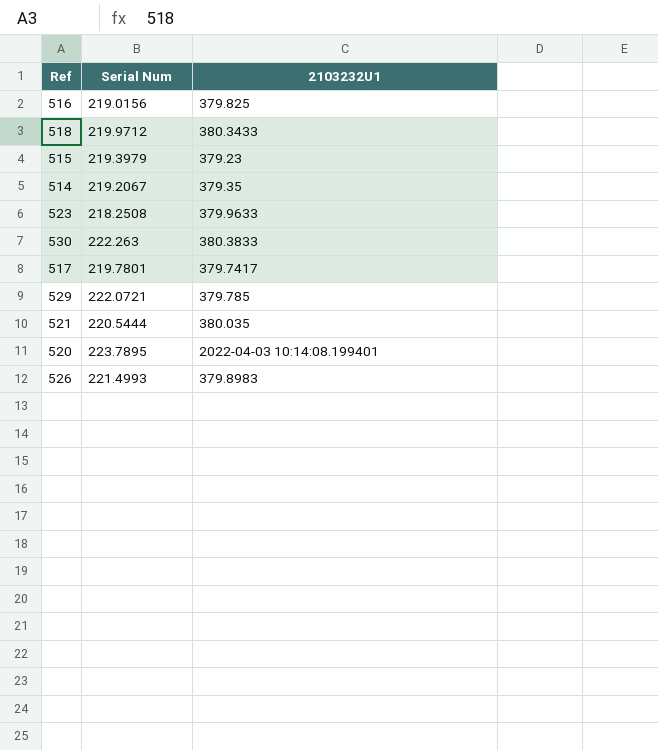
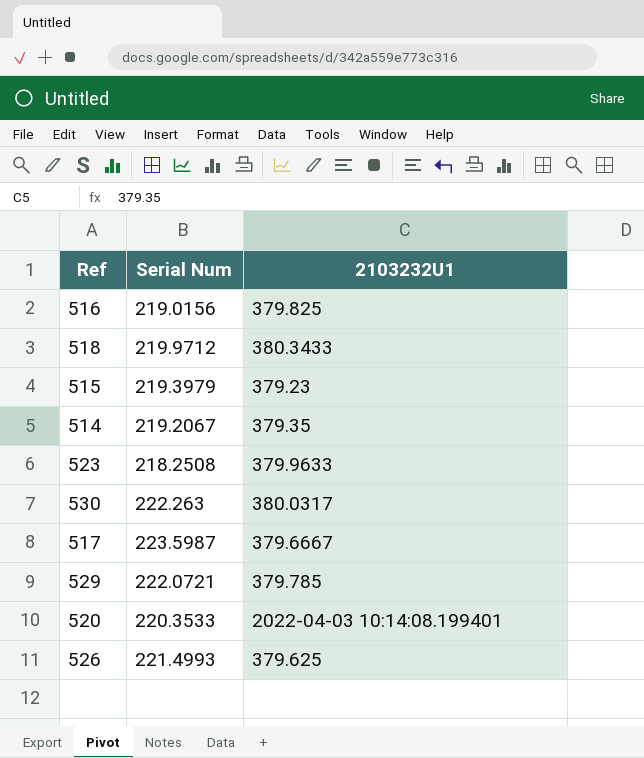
row 521: 220.5444 | 380.035 -> none
530 | 2103232U1: 380.3833 -> 380.0317
517 | Serial Num: 219.7801 -> 223.5987
517 | 2103232U1: 379.7417 -> 379.6667
520 | Serial Num: 223.7895 -> 220.3533
526 | 2103232U1: 379.8983 -> 379.625

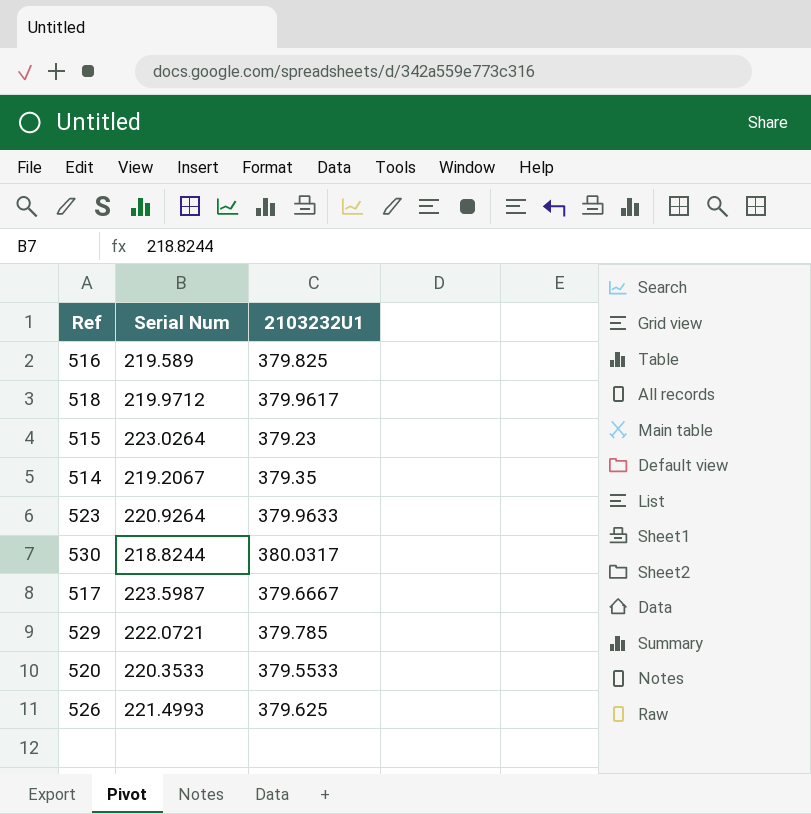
516 | Serial Num: 219.0156 -> 219.589
518 | 2103232U1: 380.3433 -> 379.9617
515 | Serial Num: 219.3979 -> 223.0264
523 | Serial Num: 218.2508 -> 220.9264
530 | Serial Num: 222.263 -> 218.8244
520 | 2103232U1: 2022-04-03 10:14:08.199401 -> 379.5533

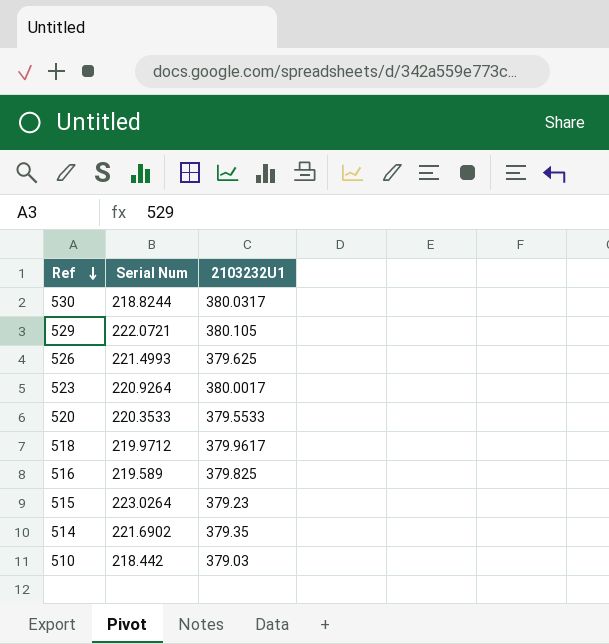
row order: none -> Ref descending
row 517: 223.5987 | 379.6667 -> none
529 | 2103232U1: 379.785 -> 380.105
523 | 2103232U1: 379.9633 -> 380.0017
514 | Serial Num: 219.2067 -> 221.6902
row 510: none -> 218.442 | 379.03

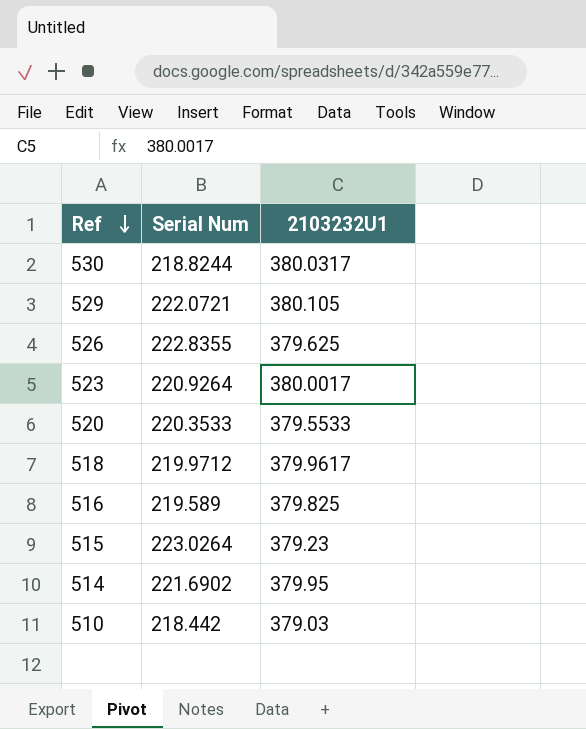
526 | Serial Num: 221.4993 -> 222.8355
514 | 2103232U1: 379.35 -> 379.95

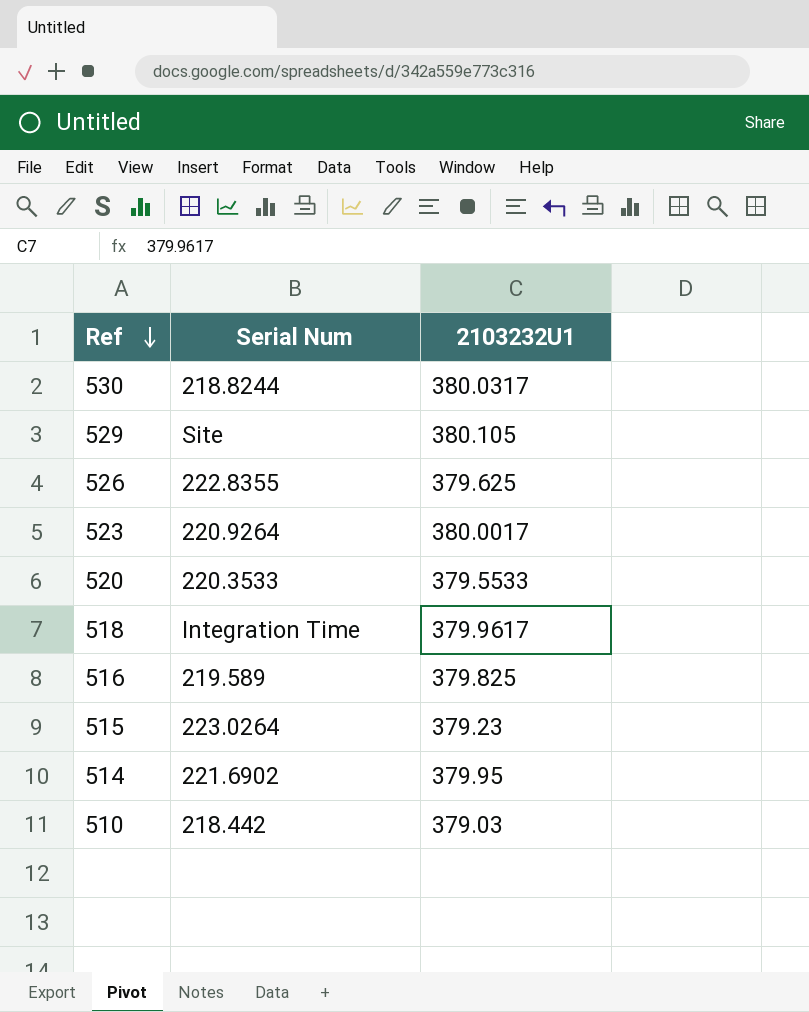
529 | Serial Num: 222.0721 -> Site
518 | Serial Num: 219.9712 -> Integration Time

